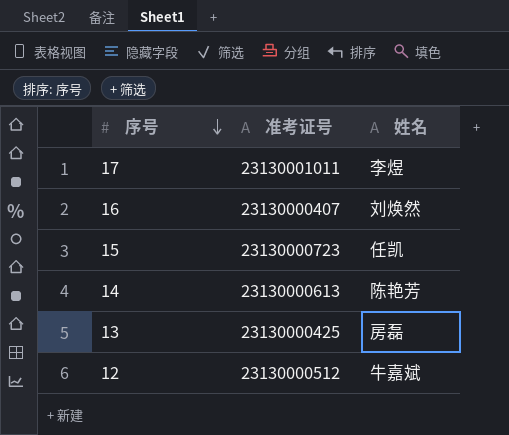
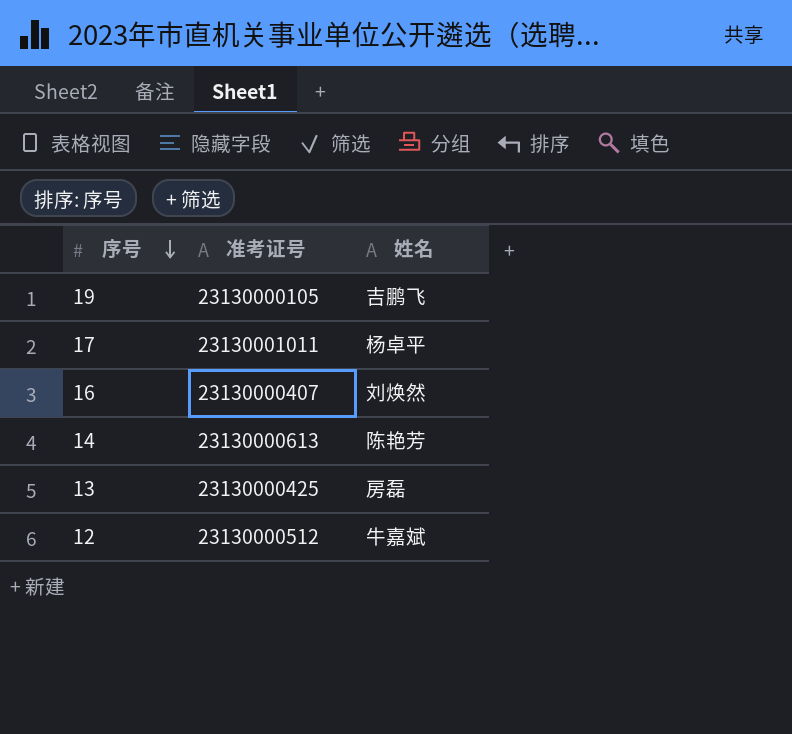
row 15: 23130000723 | 任凯 -> none
row 19: none -> 23130000105 | 吉鹏飞
17 | 姓名: 李煜 -> 杨卓平

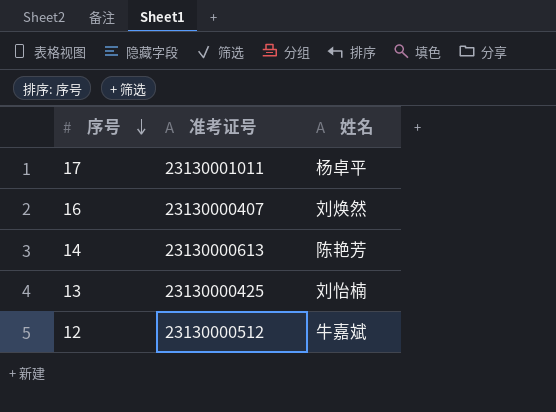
row 19: 23130000105 | 吉鹏飞 -> none
13 | 姓名: 房磊 -> 刘怡楠

